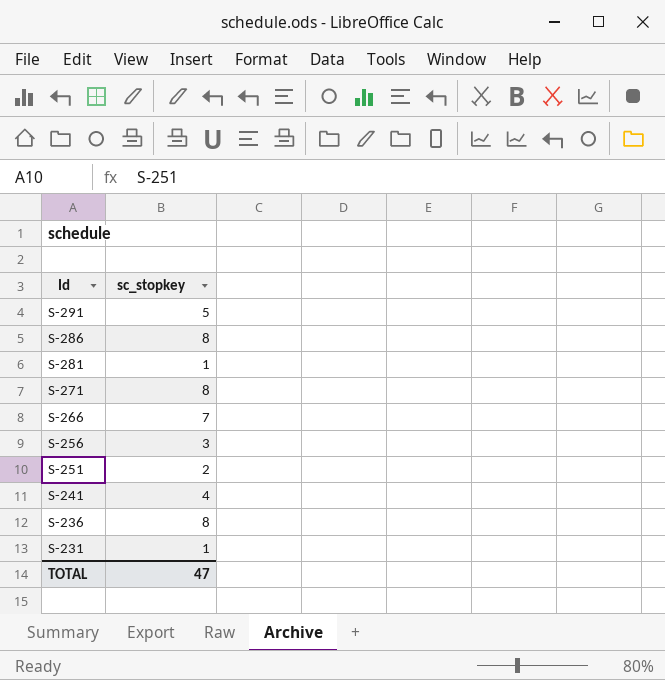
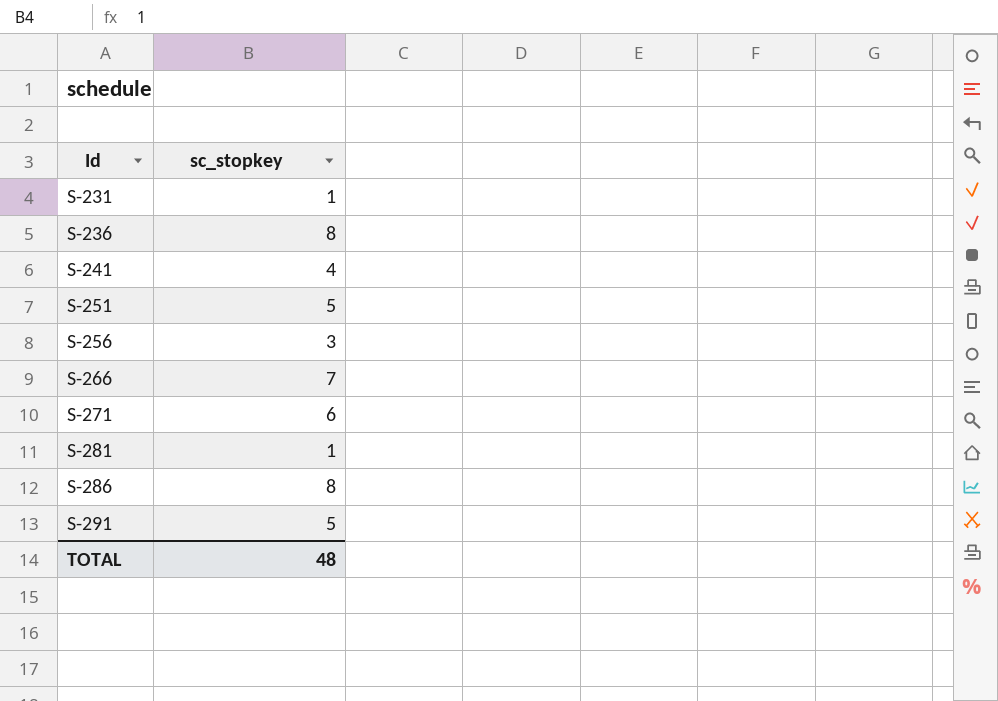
row order: Id descending -> Id ascending
S-251 | sc_stopkey: 2 -> 5
S-271 | sc_stopkey: 8 -> 6
TOTAL | sc_stopkey: 47 -> 48

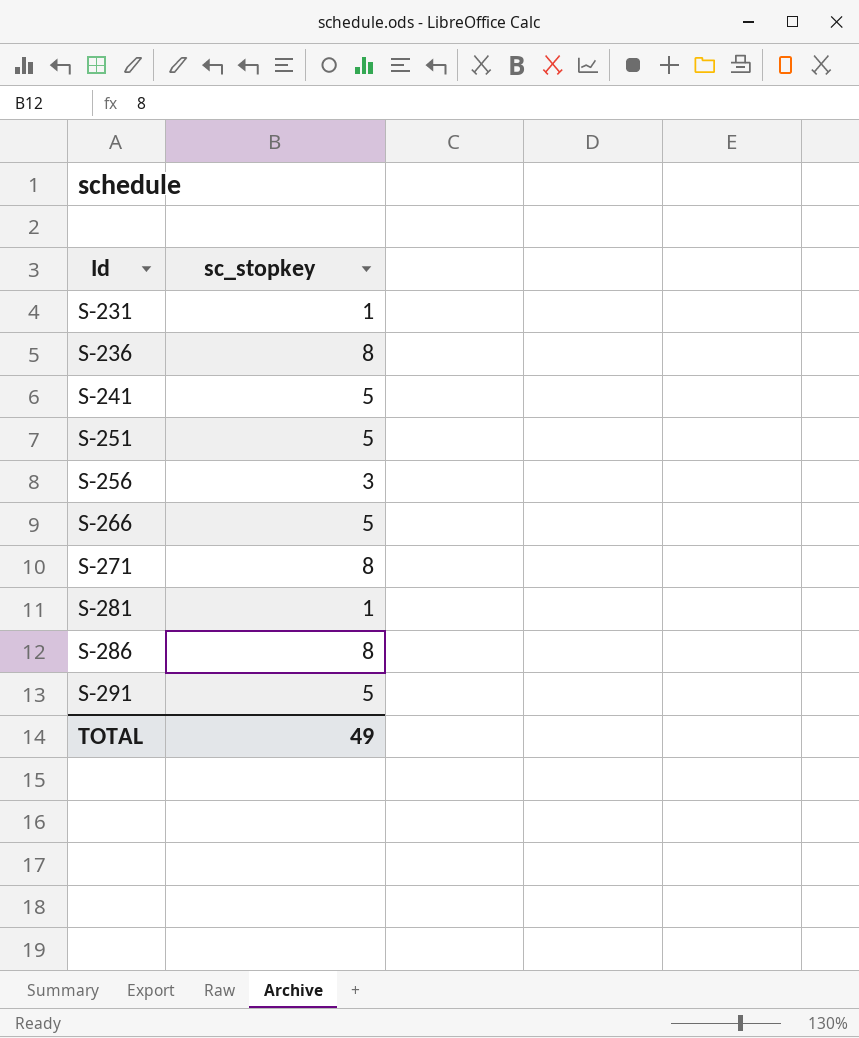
S-241 | sc_stopkey: 4 -> 5
S-266 | sc_stopkey: 7 -> 5
S-271 | sc_stopkey: 6 -> 8
TOTAL | sc_stopkey: 48 -> 49

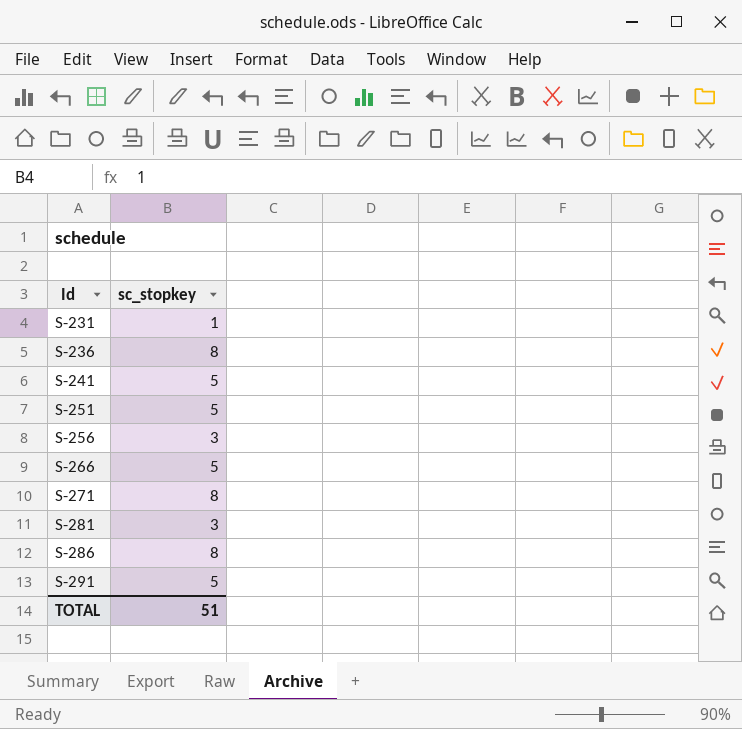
S-281 | sc_stopkey: 1 -> 3
TOTAL | sc_stopkey: 49 -> 51

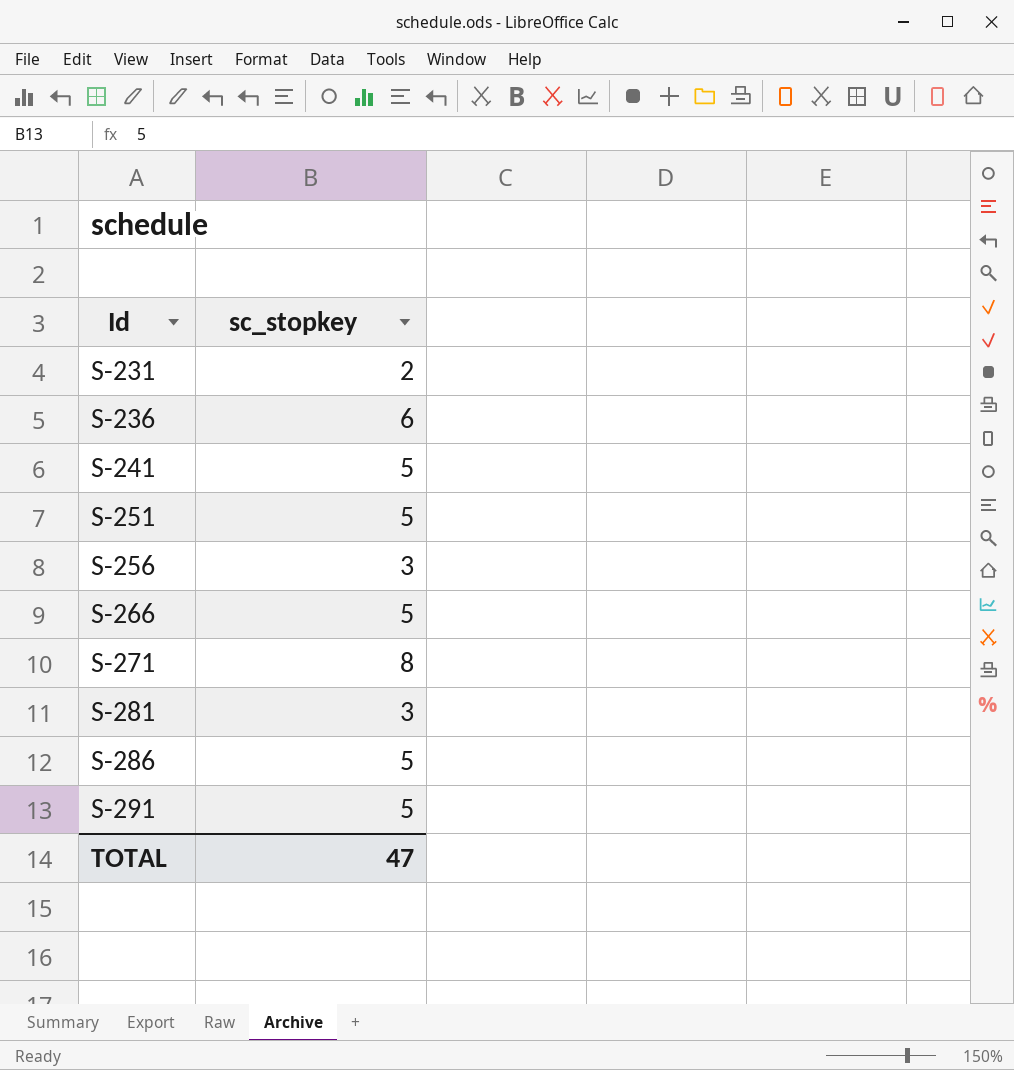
S-231 | sc_stopkey: 1 -> 2
S-236 | sc_stopkey: 8 -> 6
S-286 | sc_stopkey: 8 -> 5
TOTAL | sc_stopkey: 51 -> 47

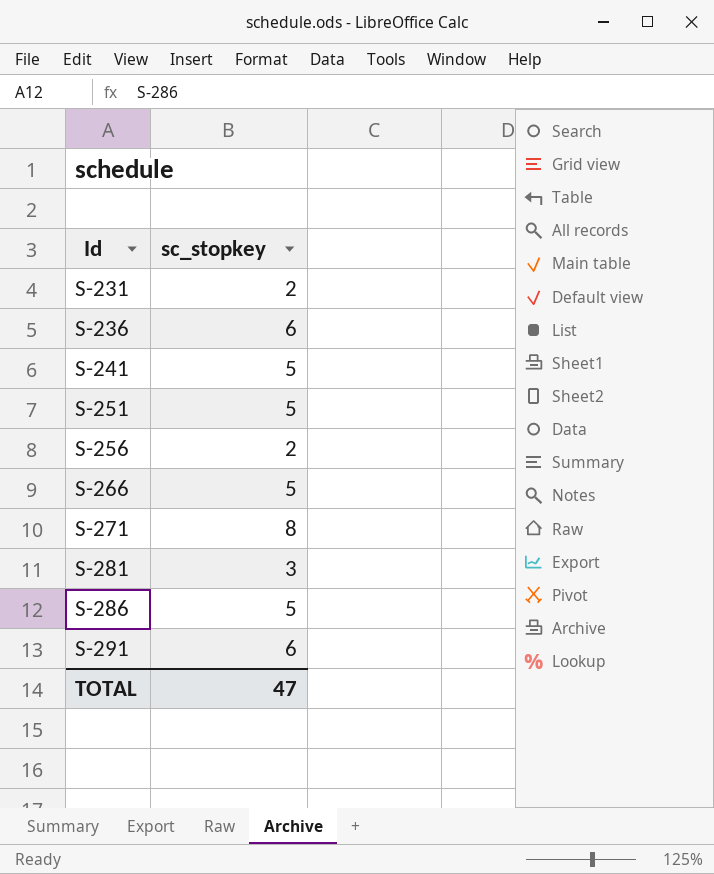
S-256 | sc_stopkey: 3 -> 2
S-291 | sc_stopkey: 5 -> 6

